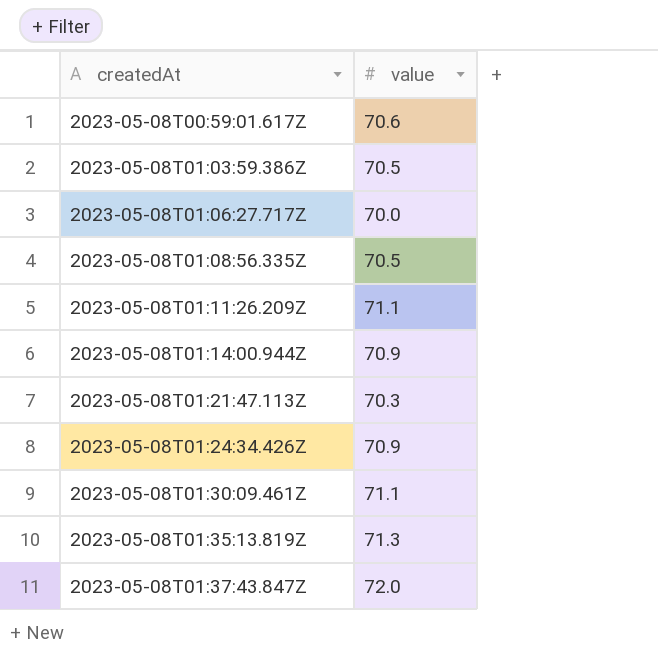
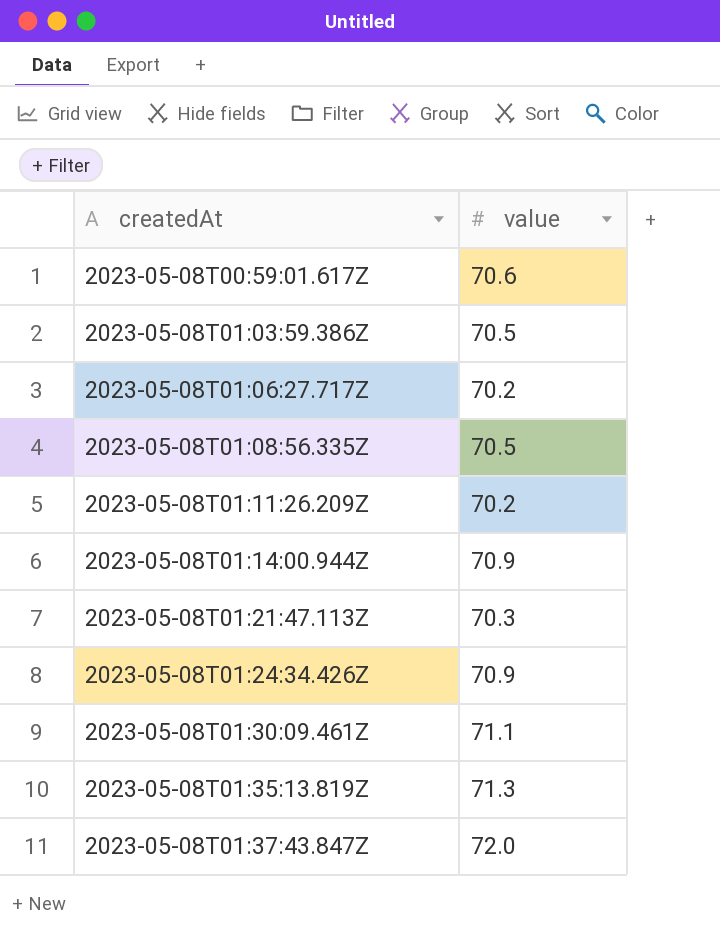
2023-05-08T01:06:27.717Z | value: 70.0 -> 70.2
2023-05-08T01:11:26.209Z | value: 71.1 -> 70.2

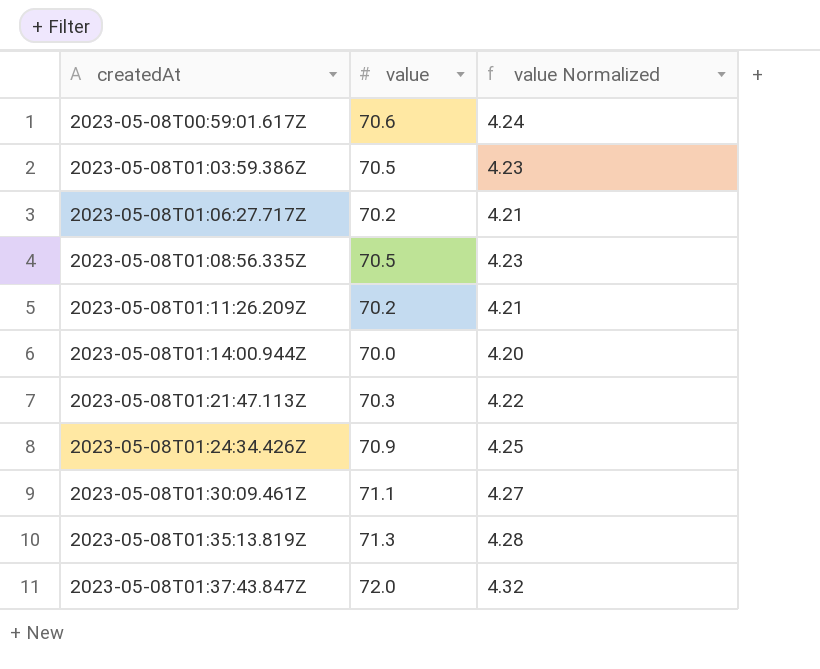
column value Normalized | formula: none -> [value] * 0.06
2023-05-08T01:14:00.944Z | value: 70.9 -> 70.0

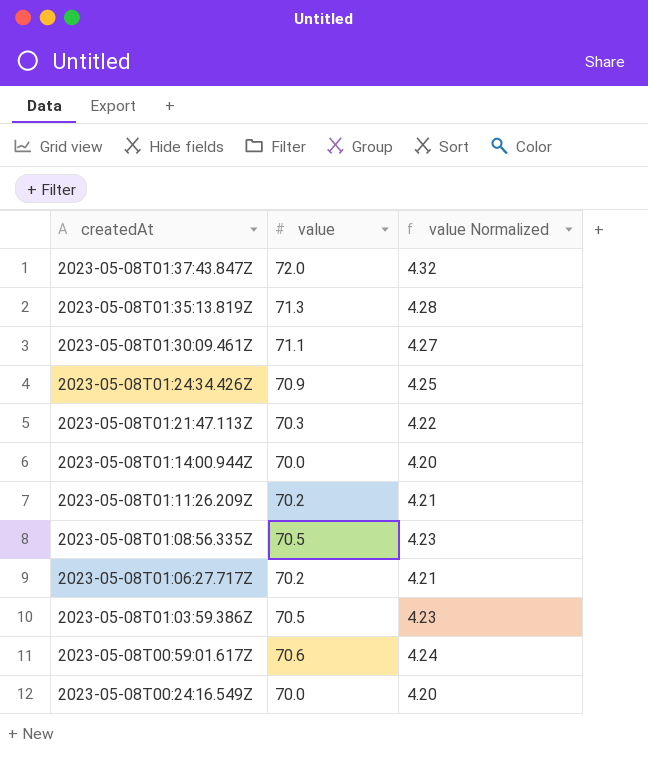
row order: createdAt ascending -> createdAt descending
row 2023-05-08T00:24:16.549Z: none -> 70.0 | 4.20

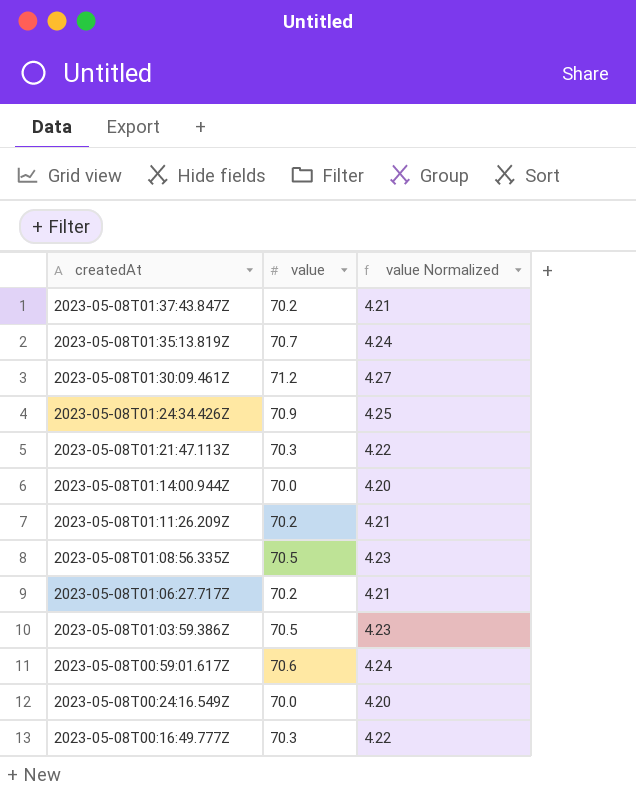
2023-05-08T01:37:43.847Z | value: 72.0 -> 70.2
2023-05-08T01:37:43.847Z | value Normalized: 4.32 -> 4.21
2023-05-08T01:35:13.819Z | value: 71.3 -> 70.7
2023-05-08T01:35:13.819Z | value Normalized: 4.28 -> 4.24
2023-05-08T01:30:09.461Z | value: 71.1 -> 71.2
row 2023-05-08T00:16:49.777Z: none -> 70.3 | 4.22

